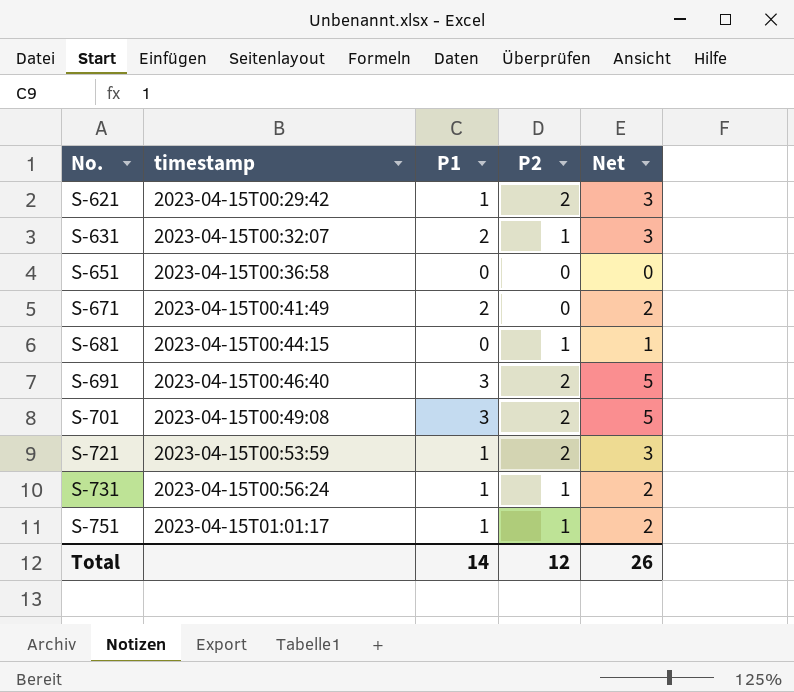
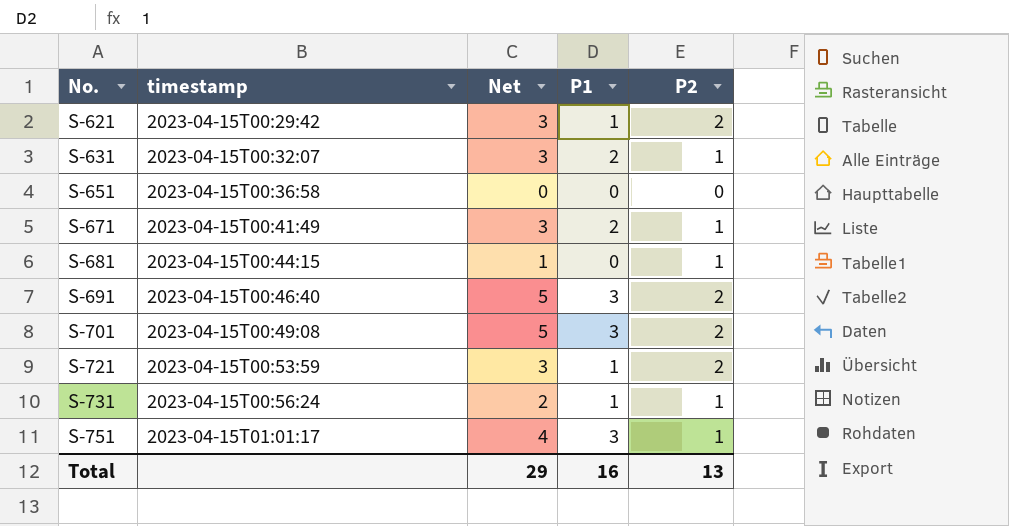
column Net | position: 5 -> 3
S-671 | Net: 2 -> 3
S-671 | P2: 0 -> 1
S-751 | Net: 2 -> 4
S-751 | P1: 1 -> 3
Total | Net: 26 -> 29
Total | P1: 14 -> 16
Total | P2: 12 -> 13

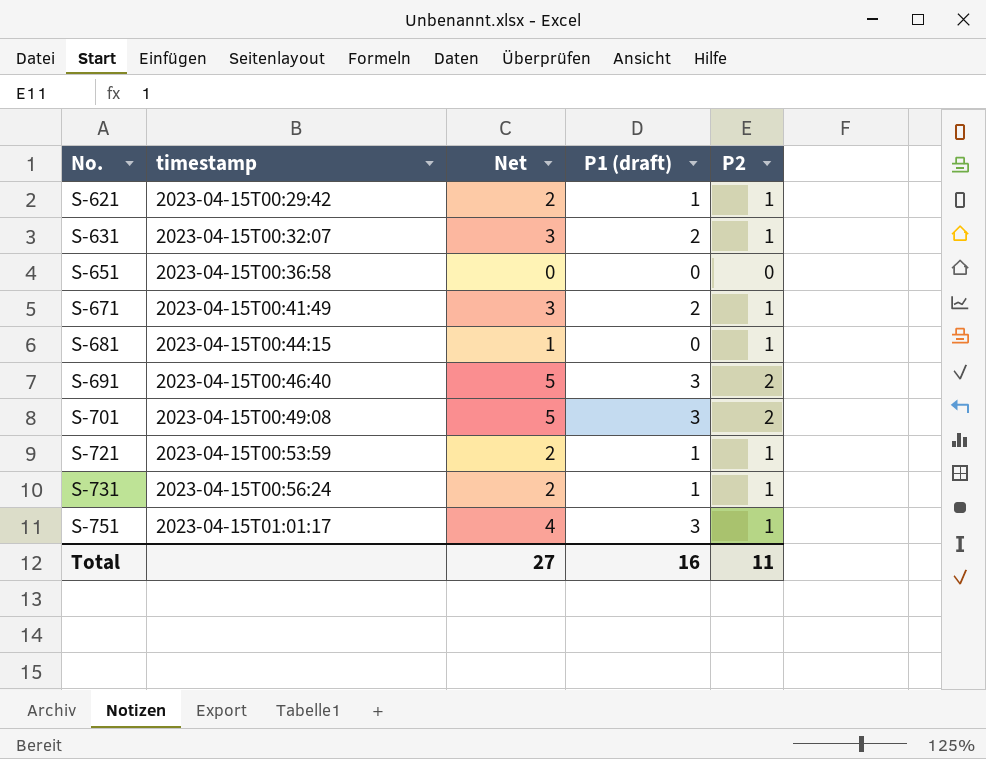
column name: P1 -> P1 (draft)
S-621 | Net: 3 -> 2
S-621 | P2: 2 -> 1
S-721 | Net: 3 -> 2
S-721 | P2: 2 -> 1
Total | Net: 29 -> 27
Total | P2: 13 -> 11

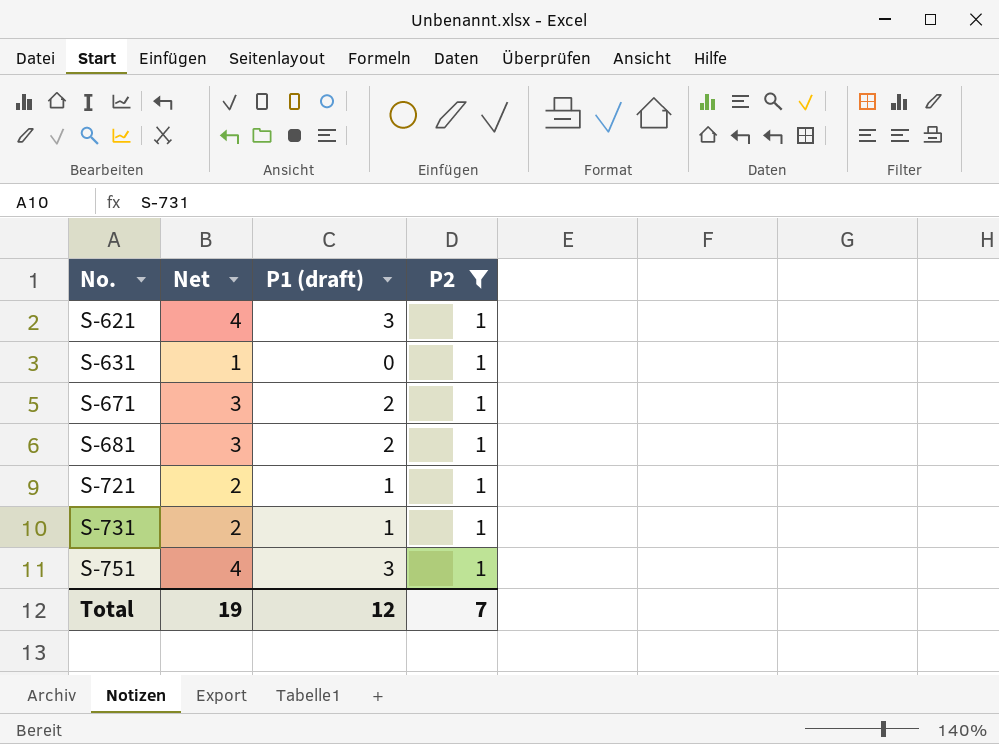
filter: none -> P2 = 1
column timestamp | position: 2 -> none
S-621 | Net: 2 -> 4
S-621 | P1 (draft): 1 -> 3
S-631 | Net: 3 -> 1
S-631 | P1 (draft): 2 -> 0
S-681 | Net: 1 -> 3
S-681 | P1 (draft): 0 -> 2
Total | Net: 27 -> 19
Total | P1 (draft): 16 -> 12
Total | P2: 11 -> 7

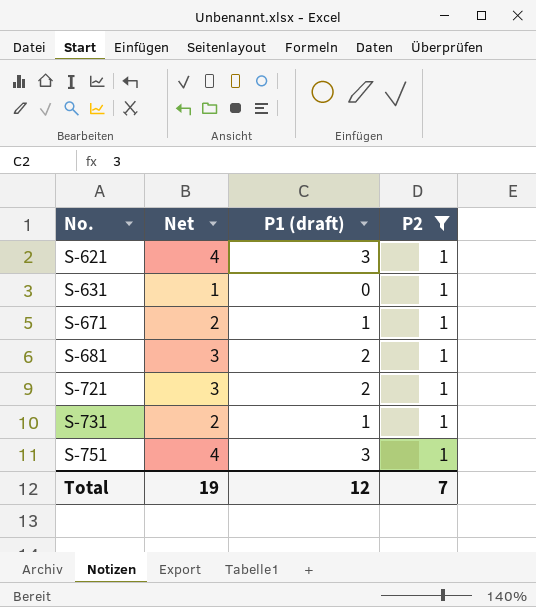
S-671 | Net: 3 -> 2
S-671 | P1 (draft): 2 -> 1
S-721 | Net: 2 -> 3
S-721 | P1 (draft): 1 -> 2

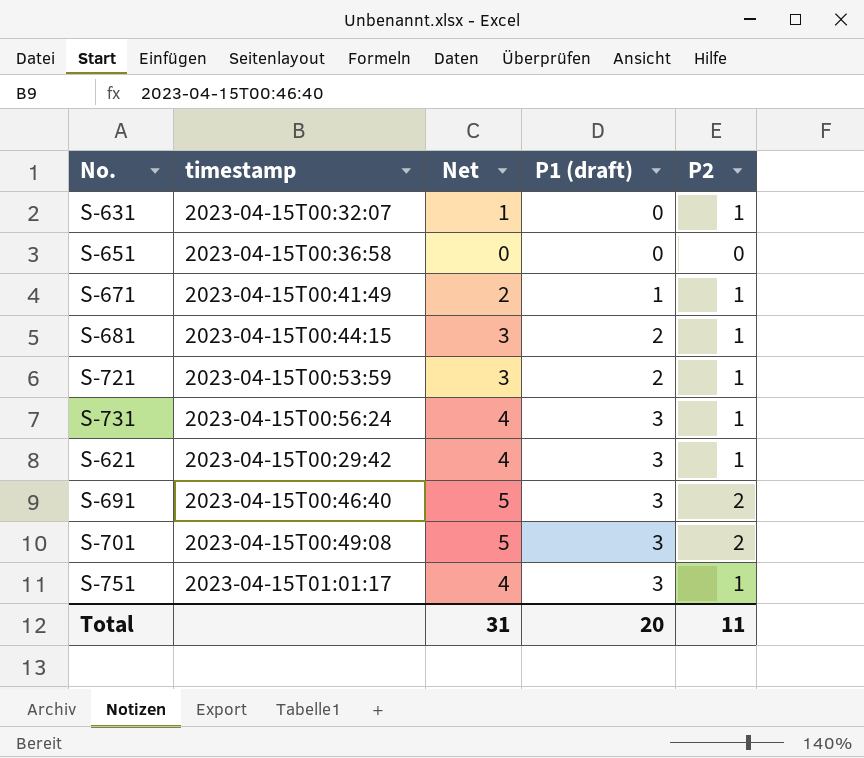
filter: P2 = 1 -> none
row order: No. ascending -> P1 (draft) ascending
column timestamp | position: none -> 2
S-731 | Net: 2 -> 4
S-731 | P1 (draft): 1 -> 3
Total | Net: 19 -> 31
Total | P1 (draft): 12 -> 20
Total | P2: 7 -> 11

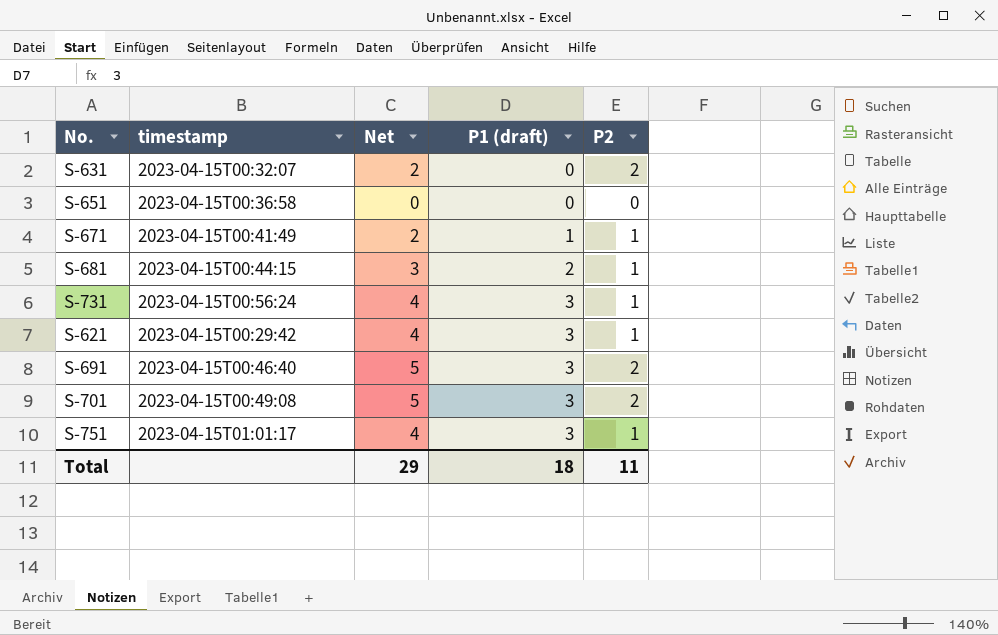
row S-721: 2023-04-15T00:53:59 | 3 | 2 | 1 -> none
S-631 | Net: 1 -> 2
S-631 | P2: 1 -> 2
Total | Net: 31 -> 29
Total | P1 (draft): 20 -> 18

